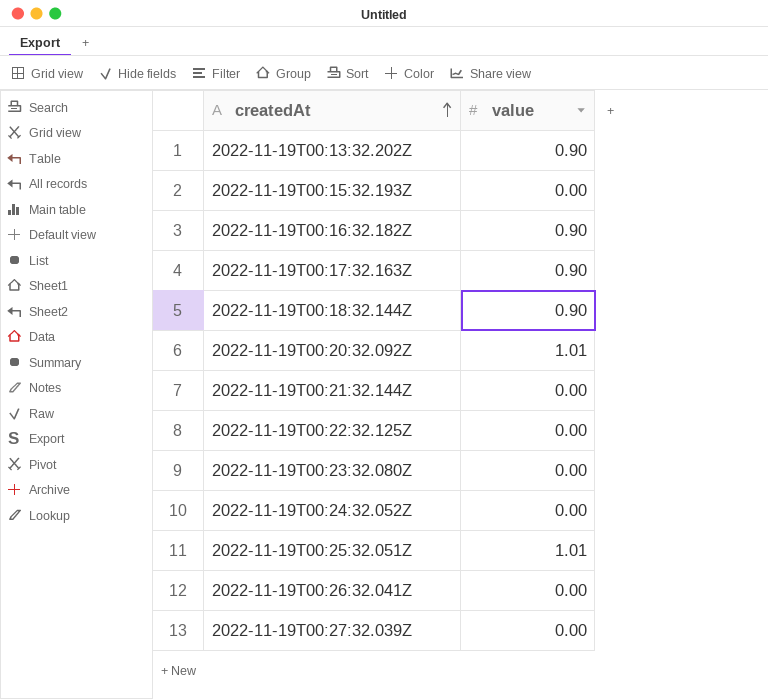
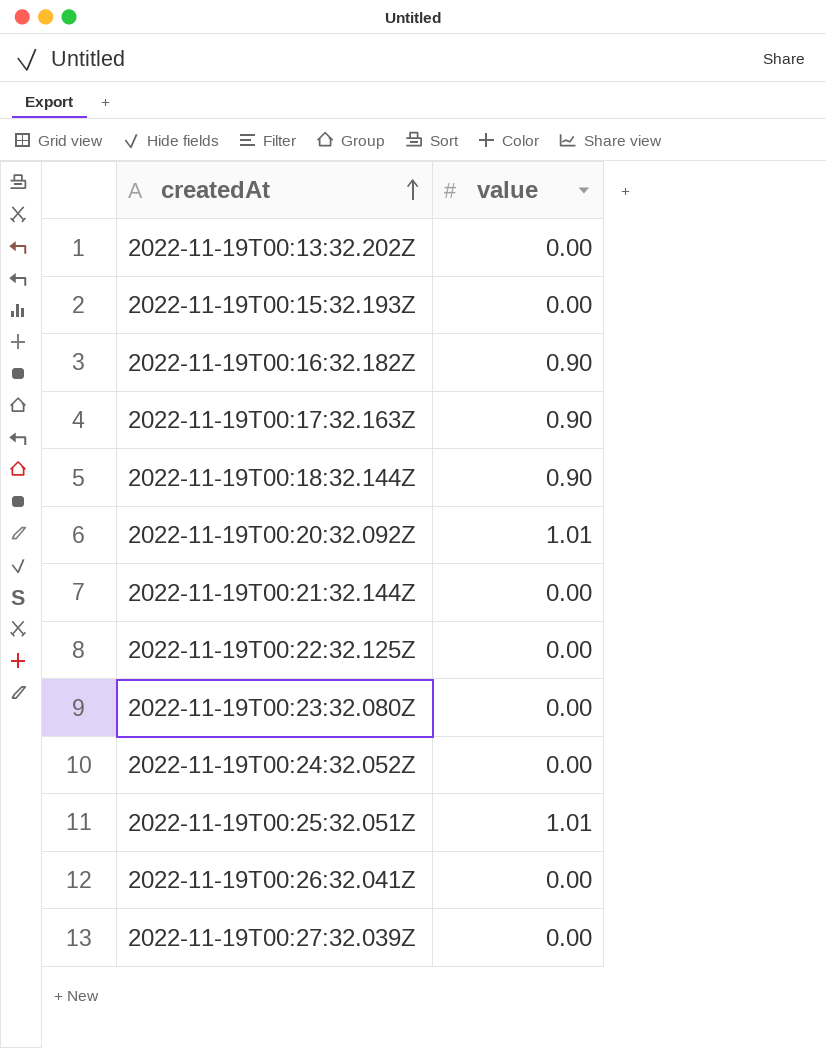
2022-11-19T00:13:32.202Z | value: 0.90 -> 0.00

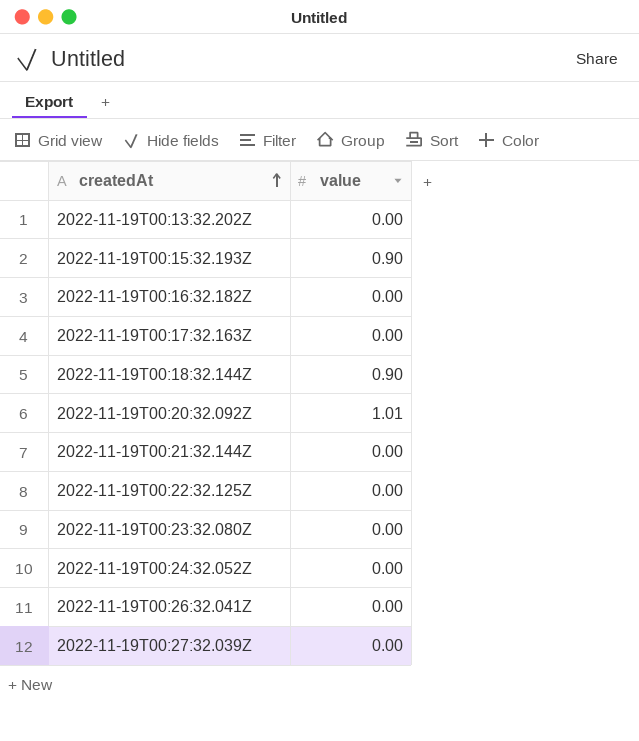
row 2022-11-19T00:25:32.051Z: 1.01 -> none
2022-11-19T00:15:32.193Z | value: 0.00 -> 0.90
2022-11-19T00:16:32.182Z | value: 0.90 -> 0.00
2022-11-19T00:17:32.163Z | value: 0.90 -> 0.00

